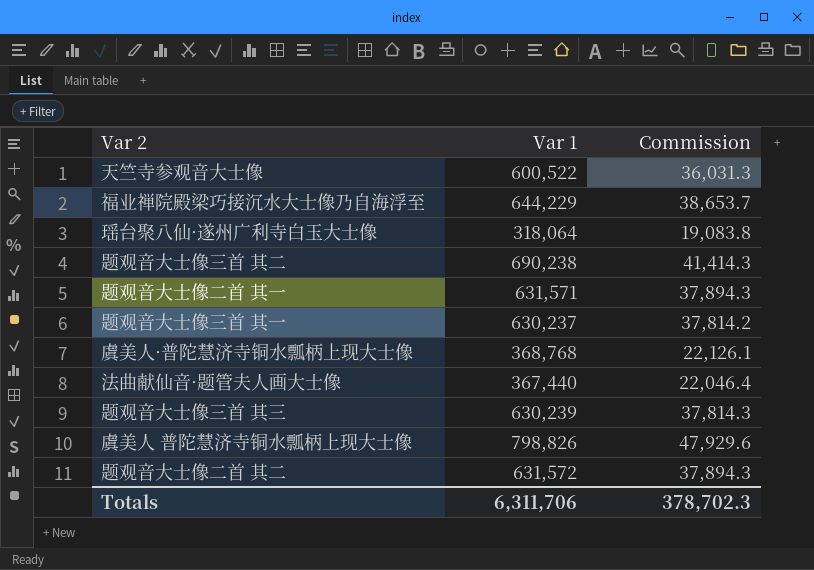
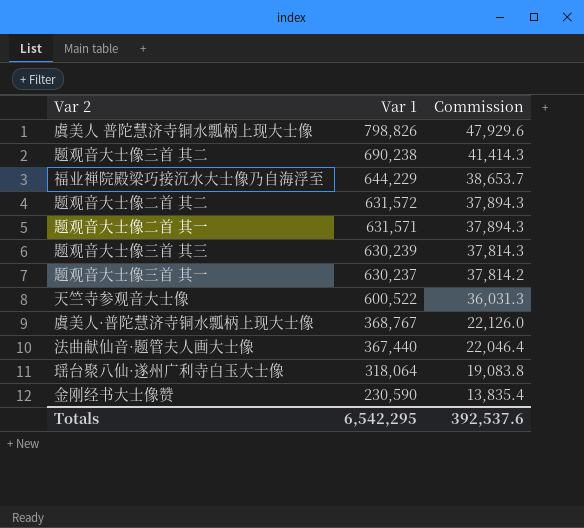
row order: none -> Var 1 descending
虞美人·普陀慧济寺铜水瓢柄上现大士像 | Var 1: 368,768 -> 368,767
虞美人·普陀慧济寺铜水瓢柄上现大士像 | Commission: 22,126.1 -> 22,126.0
row 金刚经书大士像赞: none -> 230,590 | 13,835.4
Totals | Var 1: 6,311,706 -> 6,542,295
Totals | Commission: 378,702.3 -> 392,537.6

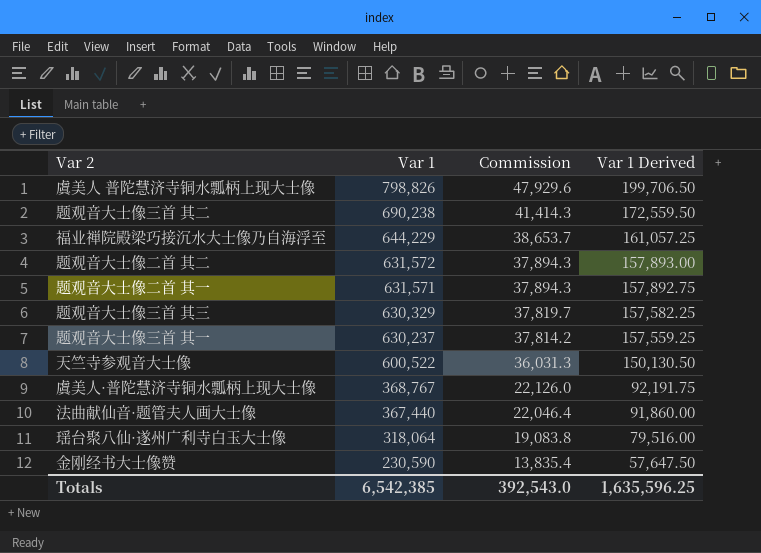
column Var 1 Derived | formula: none -> [Var 1] * 0.25
题观音大士像三首 其三 | Var 1: 630,239 -> 630,329
题观音大士像三首 其三 | Commission: 37,814.3 -> 37,819.7
Totals | Var 1: 6,542,295 -> 6,542,385
Totals | Commission: 392,537.6 -> 392,543.0

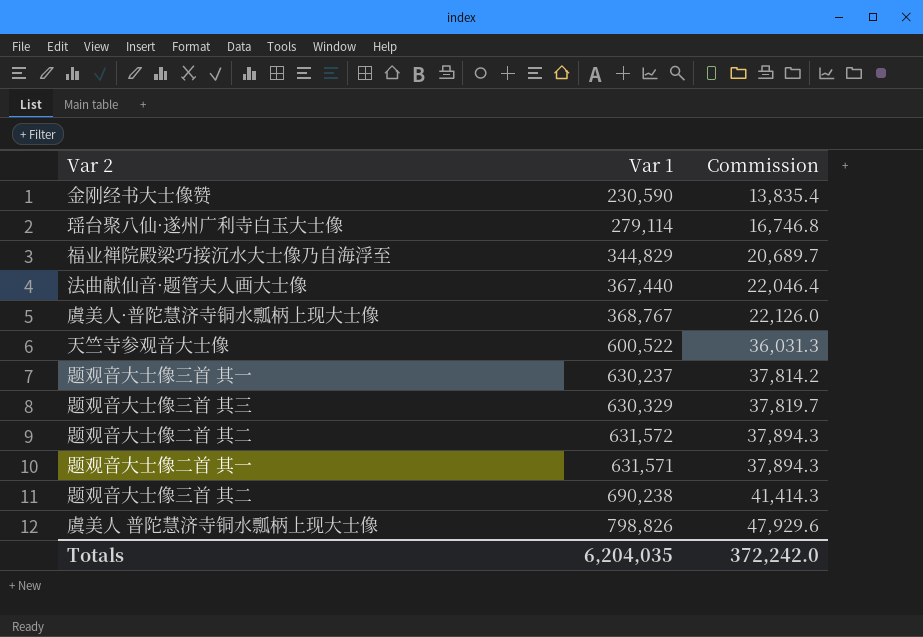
row order: Var 1 descending -> Commission ascending
column Var 1 Derived | formula: [Var 1] * 0.25 -> none
瑶台聚八仙·遂州广利寺白玉大士像 | Var 1: 318,064 -> 279,114
瑶台聚八仙·遂州广利寺白玉大士像 | Commission: 19,083.8 -> 16,746.8
福业禅院殿梁巧接沉水大士像乃自海浮至 | Var 1: 644,229 -> 344,829
福业禅院殿梁巧接沉水大士像乃自海浮至 | Commission: 38,653.7 -> 20,689.7
Totals | Var 1: 6,542,385 -> 6,204,035
Totals | Commission: 392,543.0 -> 372,242.0

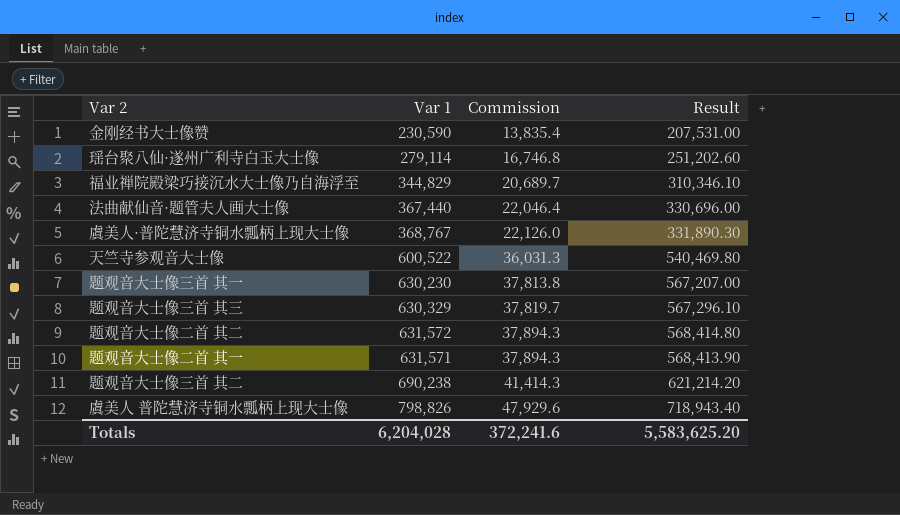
column Result | formula: none -> [Var 1] * 0.9
题观音大士像三首 其一 | Var 1: 630,237 -> 630,230
题观音大士像三首 其一 | Commission: 37,814.2 -> 37,813.8
Totals | Var 1: 6,204,035 -> 6,204,028
Totals | Commission: 372,242.0 -> 372,241.6

